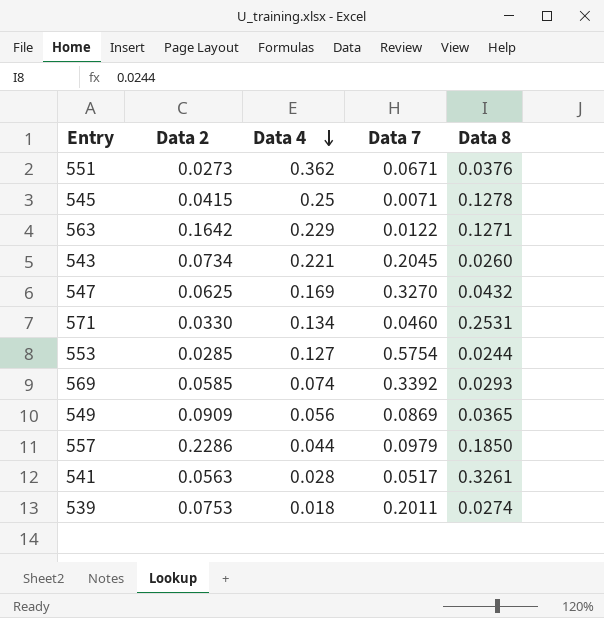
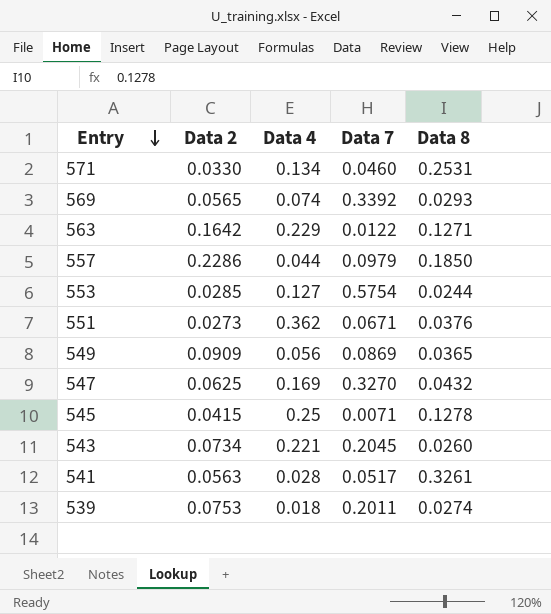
row order: Data 4 descending -> Entry descending
569 | Data 2: 0.0585 -> 0.0565

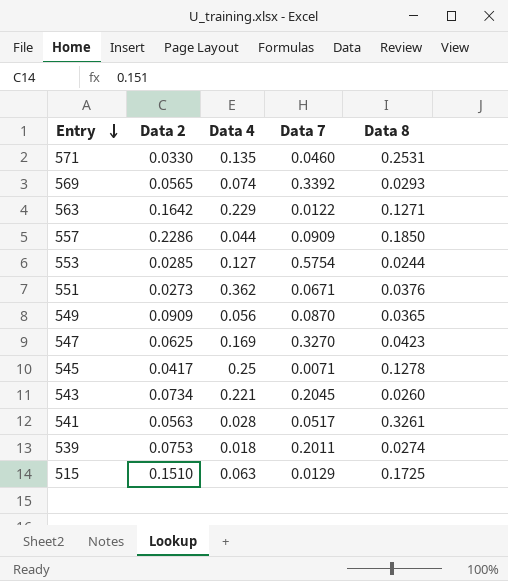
571 | Data 4: 0.134 -> 0.135
557 | Data 7: 0.0979 -> 0.0909
549 | Data 7: 0.0869 -> 0.0870
547 | Data 8: 0.0432 -> 0.0423
545 | Data 2: 0.0415 -> 0.0417
row 515: none -> 0.1510 | 0.063 | 0.0129 | 0.1725

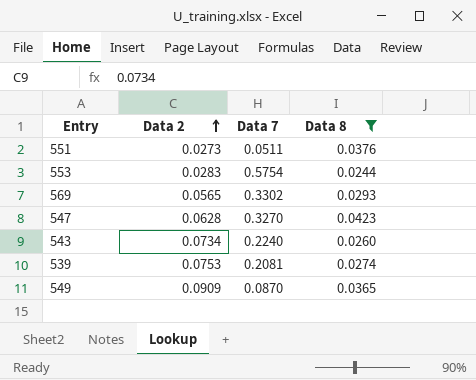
filter: none -> Data 8 <= 0.0423
row order: Entry descending -> Data 2 ascending
column Data 4 | position: 3 -> none
551 | Data 7: 0.0671 -> 0.0511
553 | Data 2: 0.0285 -> 0.0283
569 | Data 7: 0.3392 -> 0.3302
547 | Data 2: 0.0625 -> 0.0628
543 | Data 7: 0.2045 -> 0.2240
539 | Data 7: 0.2011 -> 0.2081

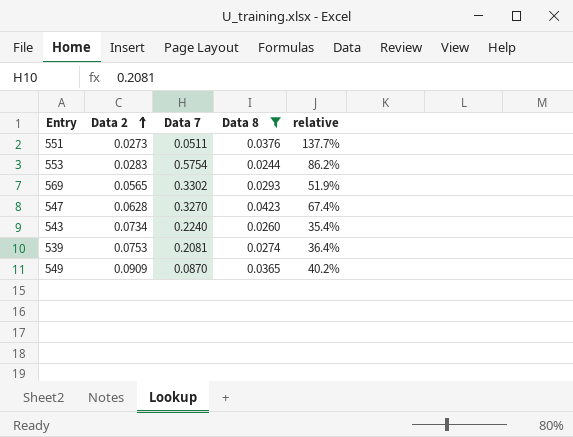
column relative | formula: none -> [Data 8] / [Data 2]

